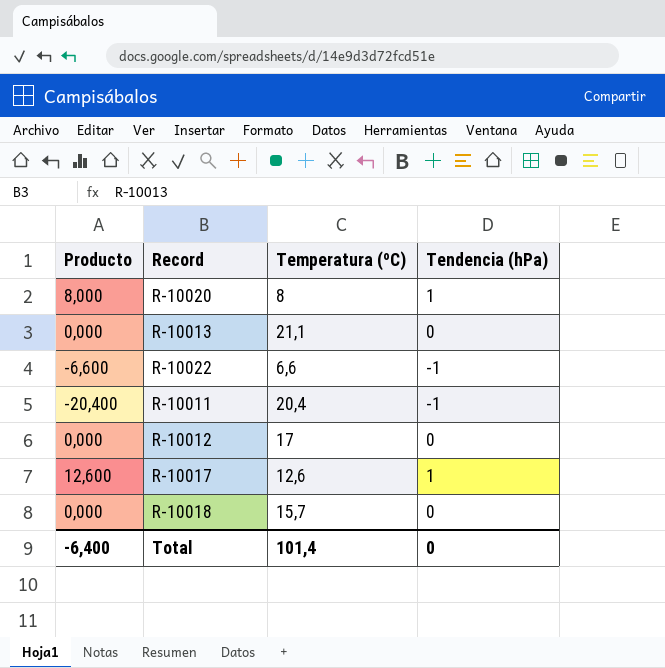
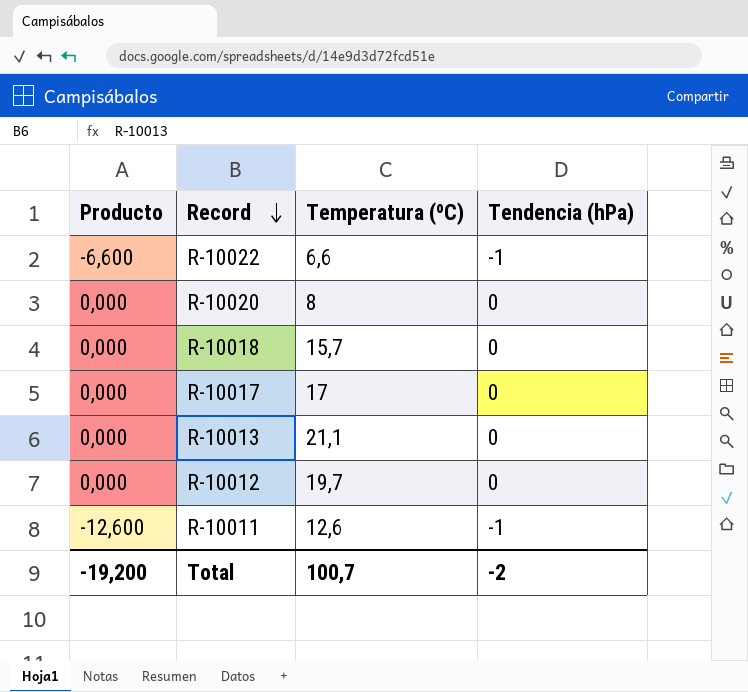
row order: none -> Record descending
R-10020 | Producto: 8,000 -> 0,000
R-10020 | Tendencia (hPa): 1 -> 0
R-10017 | Producto: 12,600 -> 0,000
R-10017 | Temperatura (ºC): 12,6 -> 17
R-10017 | Tendencia (hPa): 1 -> 0
R-10012 | Temperatura (ºC): 17 -> 19,7
R-10011 | Producto: -20,400 -> -12,600
R-10011 | Temperatura (ºC): 20,4 -> 12,6
Total | Producto: -6,400 -> -19,200
Total | Temperatura (ºC): 101,4 -> 100,7
Total | Tendencia (hPa): 0 -> -2

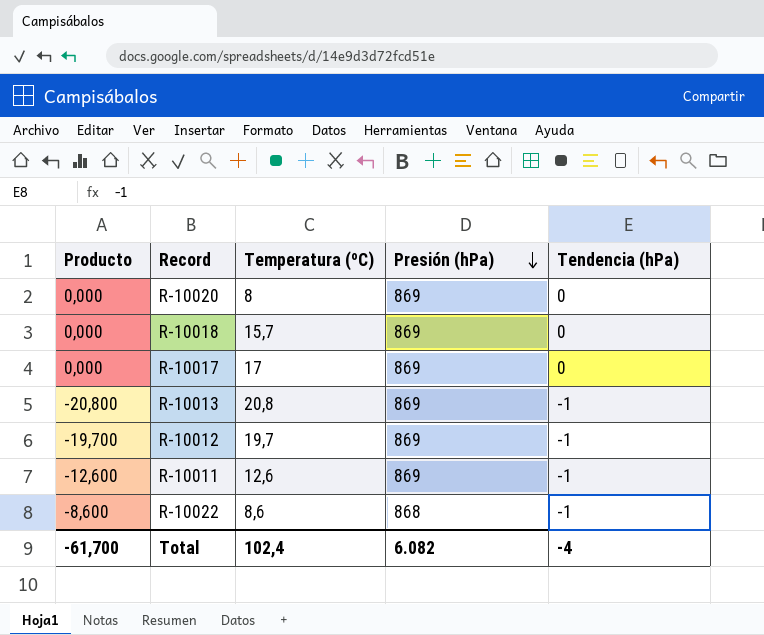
row order: Record descending -> Presión (hPa) descending
column Presión (hPa) | position: none -> 4
R-10013 | Producto: 0,000 -> -20,800
R-10013 | Temperatura (ºC): 21,1 -> 20,8
R-10013 | Tendencia (hPa): 0 -> -1
R-10012 | Producto: 0,000 -> -19,700
R-10012 | Tendencia (hPa): 0 -> -1
R-10022 | Producto: -6,600 -> -8,600
R-10022 | Temperatura (ºC): 6,6 -> 8,6
Total | Producto: -19,200 -> -61,700
Total | Temperatura (ºC): 100,7 -> 102,4
Total | Tendencia (hPa): -2 -> -4

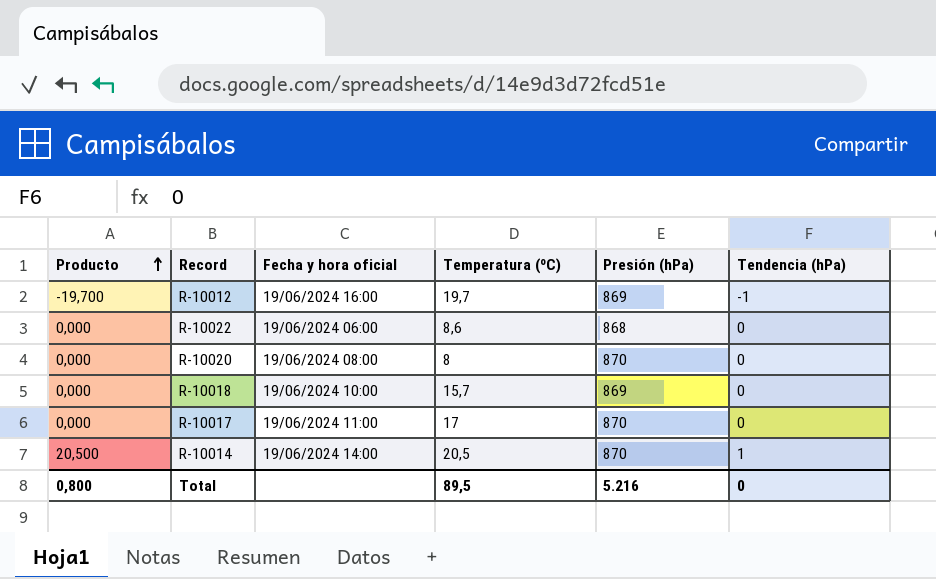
row order: Presión (hPa) descending -> Producto ascending
column Fecha y hora oficial | position: none -> 3
row R-10013: -20,800 | 20,8 | 869 | -1 -> none
row R-10011: -12,600 | 12,6 | 869 | -1 -> none
R-10022 | Producto: -8,600 -> 0,000
R-10022 | Tendencia (hPa): -1 -> 0
R-10020 | Presión (hPa): 869 -> 870
R-10017 | Presión (hPa): 869 -> 870
row R-10014: none -> 20,500 | 19/06/2024 14:00 | 20,5 | 870 | 1
Total | Producto: -61,700 -> 0,800
Total | Temperatura (ºC): 102,4 -> 89,5
Total | Presión (hPa): 6.082 -> 5.216
Total | Tendencia (hPa): -4 -> 0

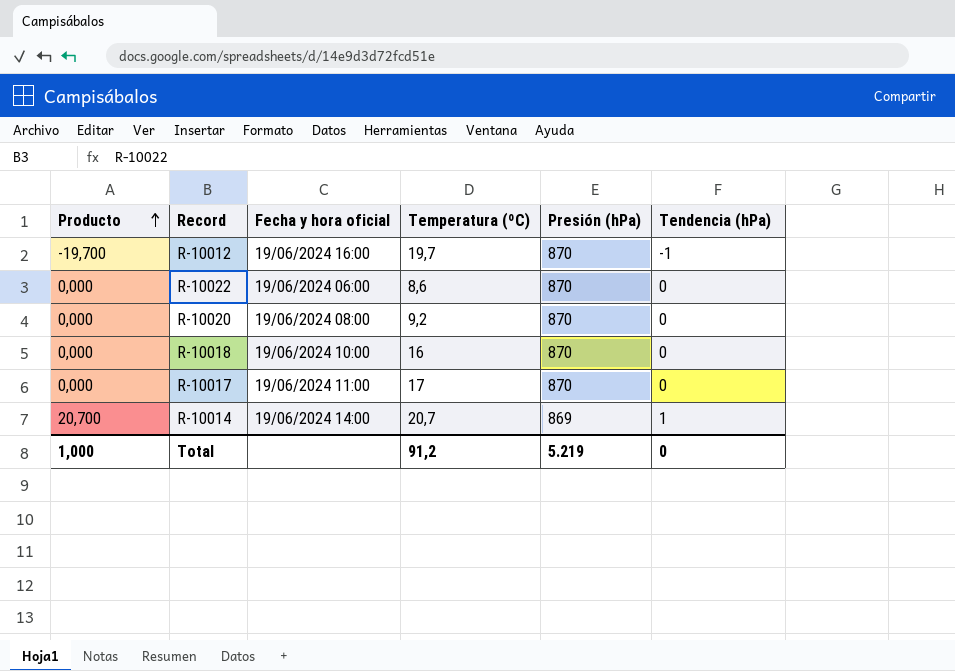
R-10012 | Presión (hPa): 869 -> 870
R-10022 | Presión (hPa): 868 -> 870
R-10020 | Temperatura (ºC): 8 -> 9,2
R-10018 | Temperatura (ºC): 15,7 -> 16
R-10018 | Presión (hPa): 869 -> 870
R-10014 | Producto: 20,500 -> 20,700
R-10014 | Temperatura (ºC): 20,5 -> 20,7
R-10014 | Presión (hPa): 870 -> 869
Total | Producto: 0,800 -> 1,000
Total | Temperatura (ºC): 89,5 -> 91,2
Total | Presión (hPa): 5.216 -> 5.219

